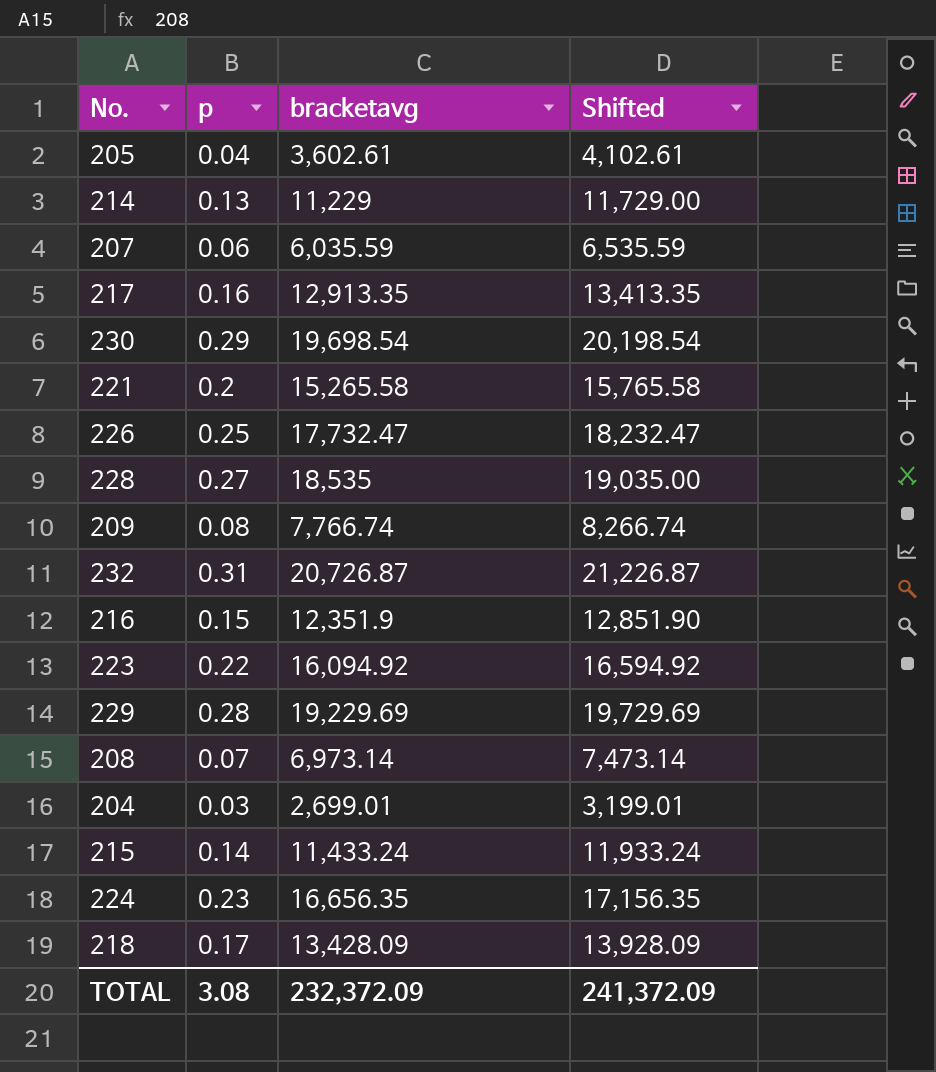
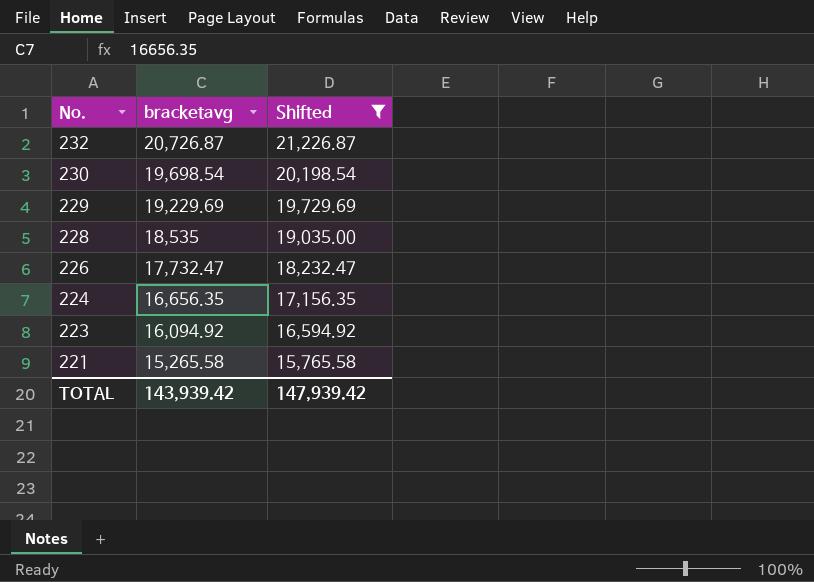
filter: none -> Shifted >= 15,765.58
row order: none -> No. descending
column p | position: 2 -> none
TOTAL | bracketavg: 232,372.09 -> 143,939.42
TOTAL | Shifted: 241,372.09 -> 147,939.42

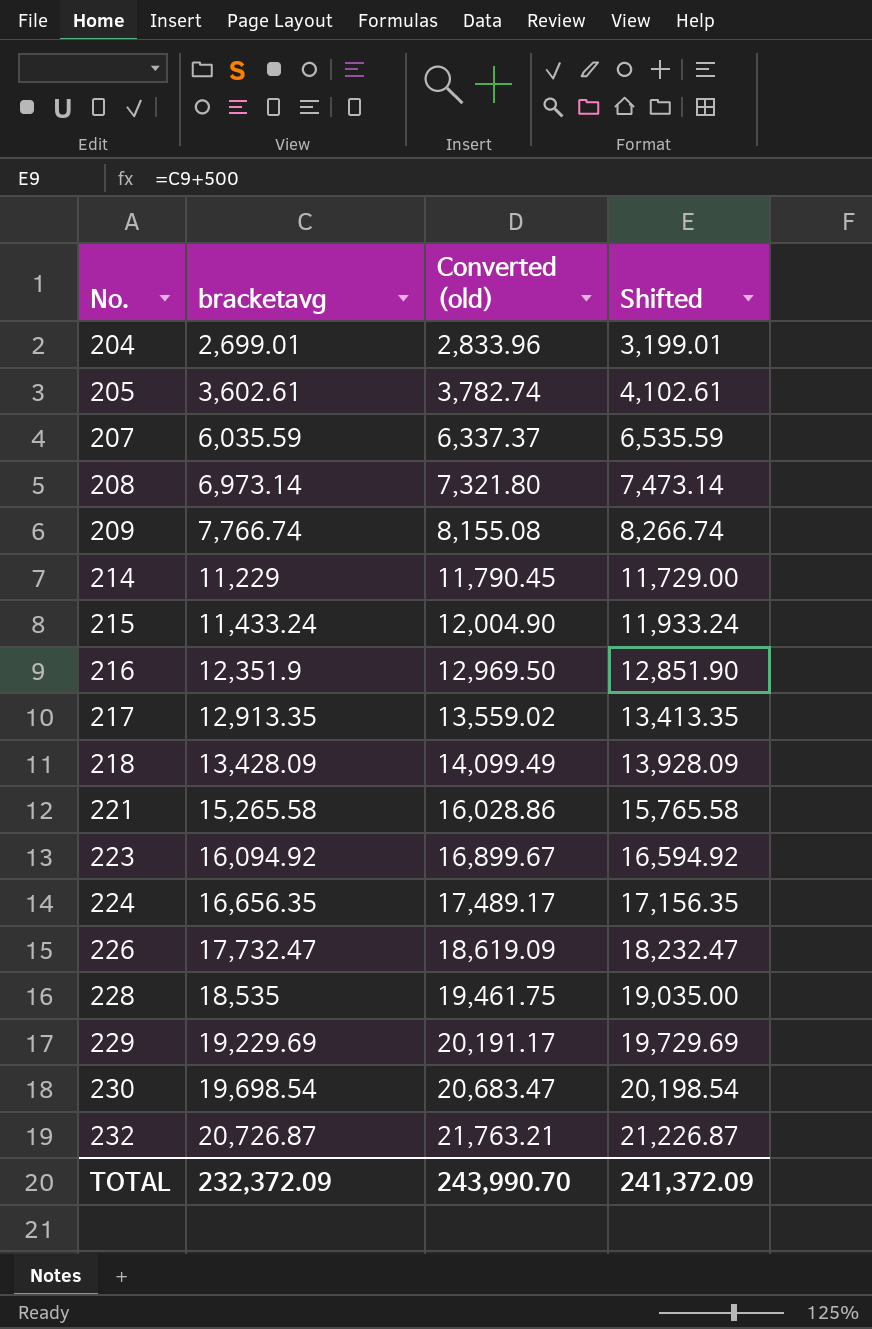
filter: Shifted >= 15,765.58 -> none
row order: No. descending -> No. ascending
column Converted (old) | formula: none -> [bracketavg] * 1.05
TOTAL | bracketavg: 143,939.42 -> 232,372.09
TOTAL | Shifted: 147,939.42 -> 241,372.09

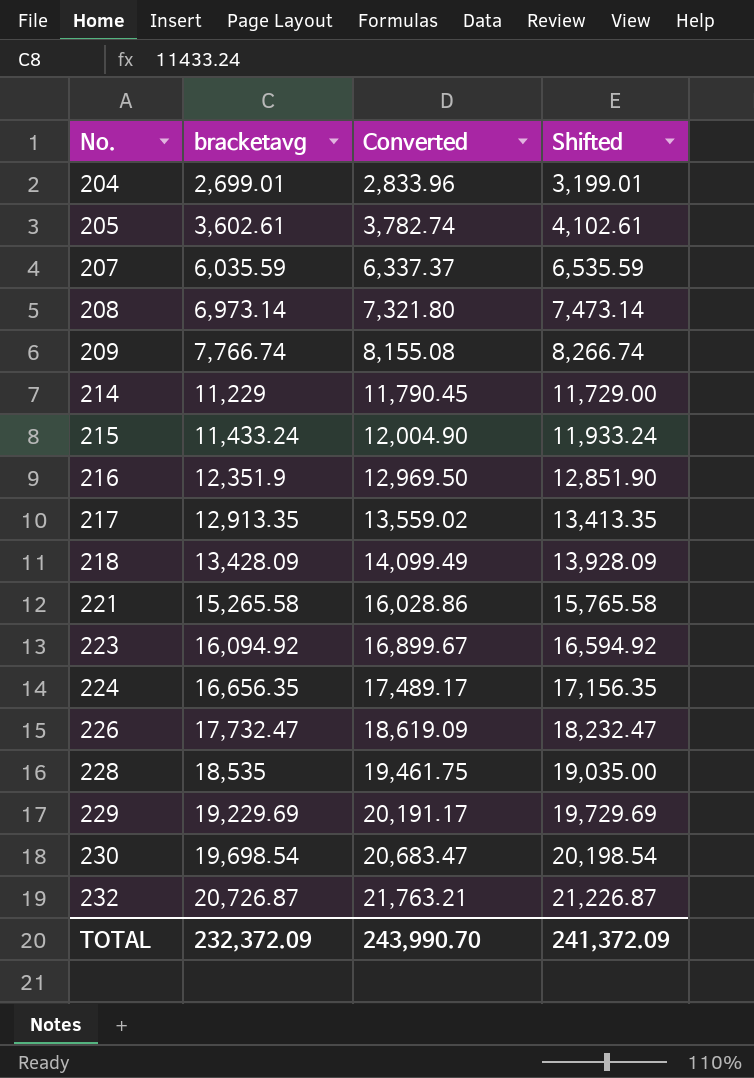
column name: Converted (old) -> Converted

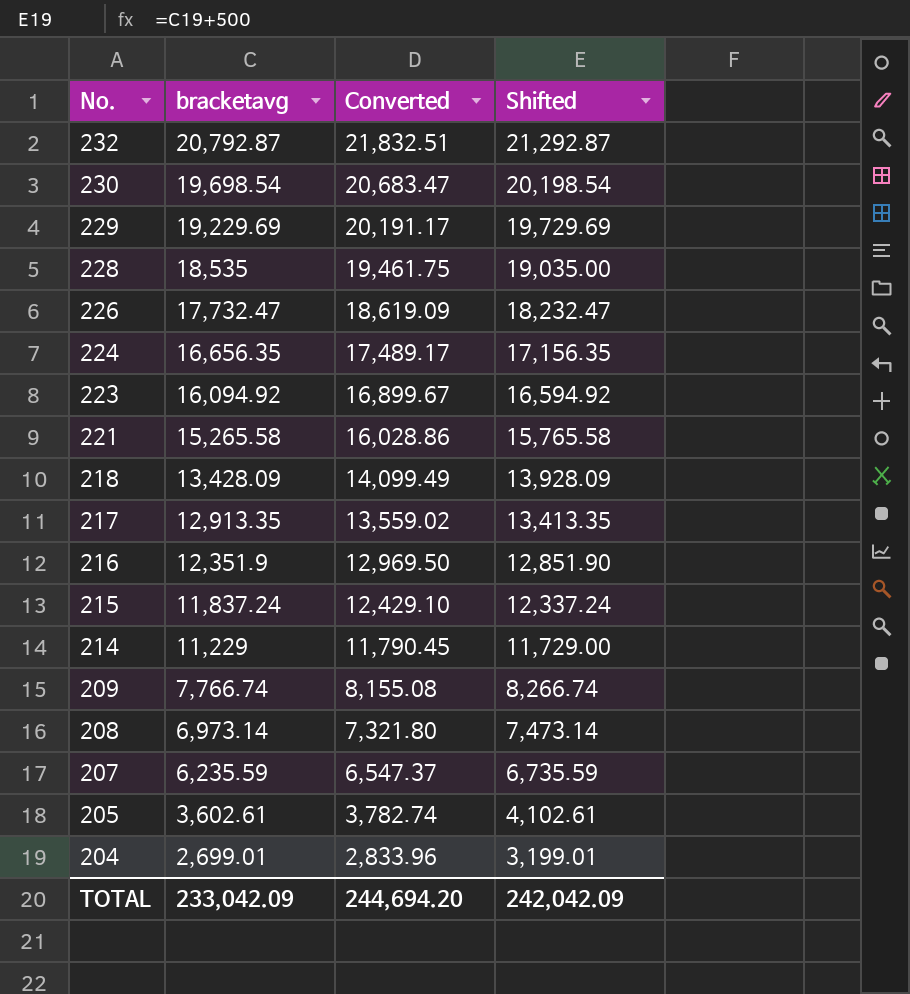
row order: No. ascending -> No. descending
232 | bracketavg: 20,726.87 -> 20,792.87
232 | Converted: 21,763.21 -> 21,832.51
232 | Shifted: 21,226.87 -> 21,292.87
215 | bracketavg: 11,433.24 -> 11,837.24
215 | Converted: 12,004.90 -> 12,429.10
215 | Shifted: 11,933.24 -> 12,337.24
207 | bracketavg: 6,035.59 -> 6,235.59
207 | Converted: 6,337.37 -> 6,547.37
207 | Shifted: 6,535.59 -> 6,735.59
TOTAL | bracketavg: 232,372.09 -> 233,042.09
TOTAL | Converted: 243,990.70 -> 244,694.20
TOTAL | Shifted: 241,372.09 -> 242,042.09

